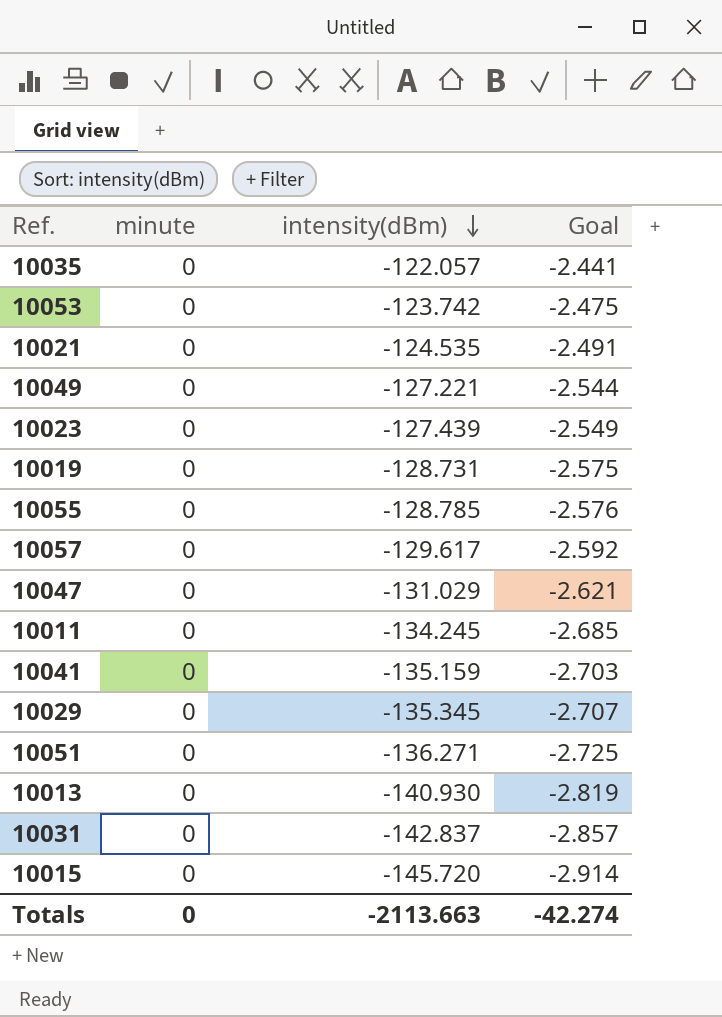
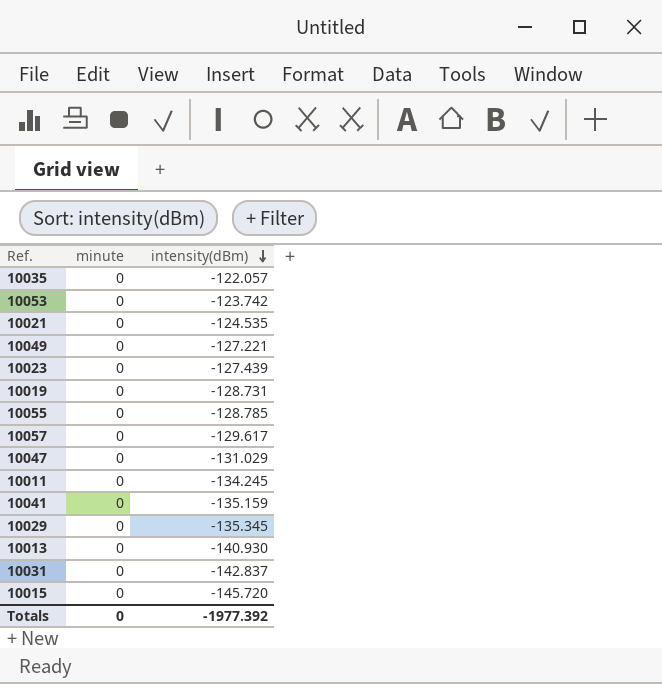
column Goal | formula: [intensity(dBm)] * 0.02 -> none
row 10051: 0 | -136.271 | -2.725 -> none
Totals | intensity(dBm): -2113.663 -> -1977.392

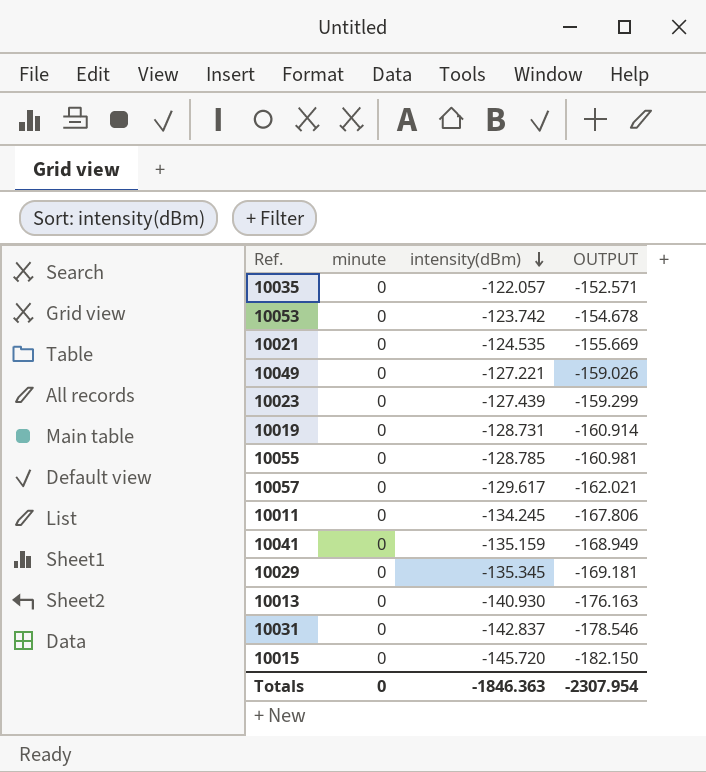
column OUTPUT | formula: none -> [intensity(dBm)] * 1.25
row 10047: 0 | -131.029 -> none
Totals | intensity(dBm): -1977.392 -> -1846.363

